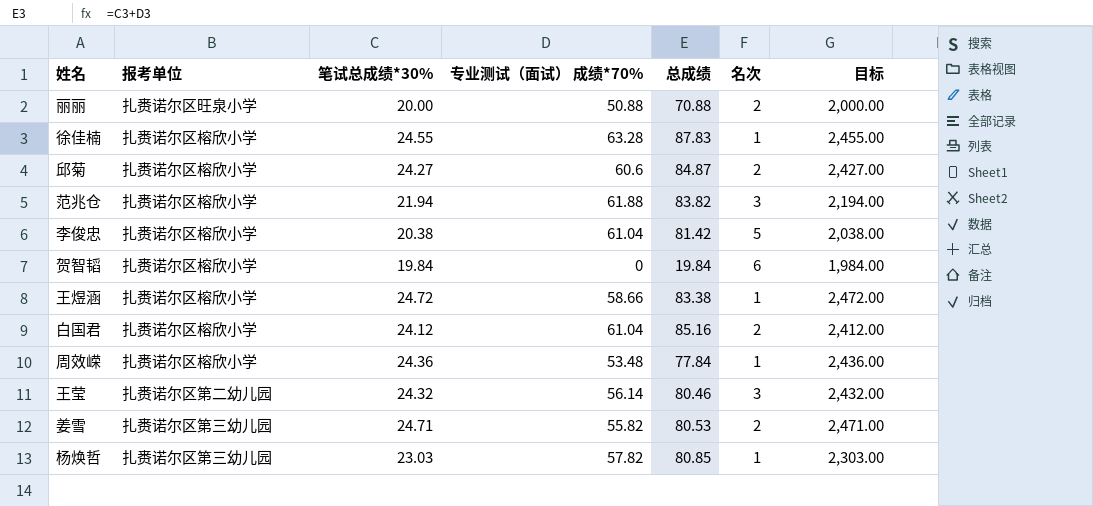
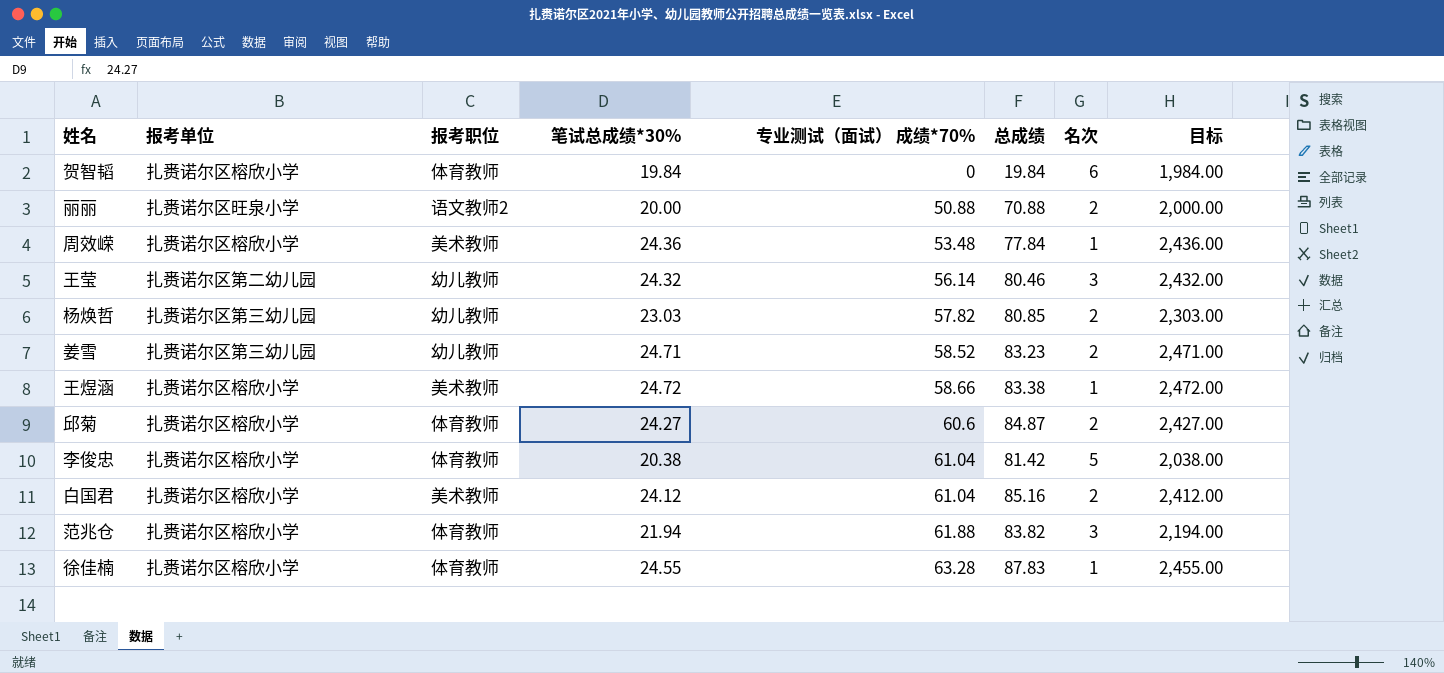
row order: none -> 专业测试（面试） 成绩*70% ascending
column 报考职位 | position: none -> 3
杨焕哲 | 名次: 1 -> 2
姜雪 | 专业测试（面试） 成绩*70%: 55.82 -> 58.52
姜雪 | 总成绩: 80.53 -> 83.23

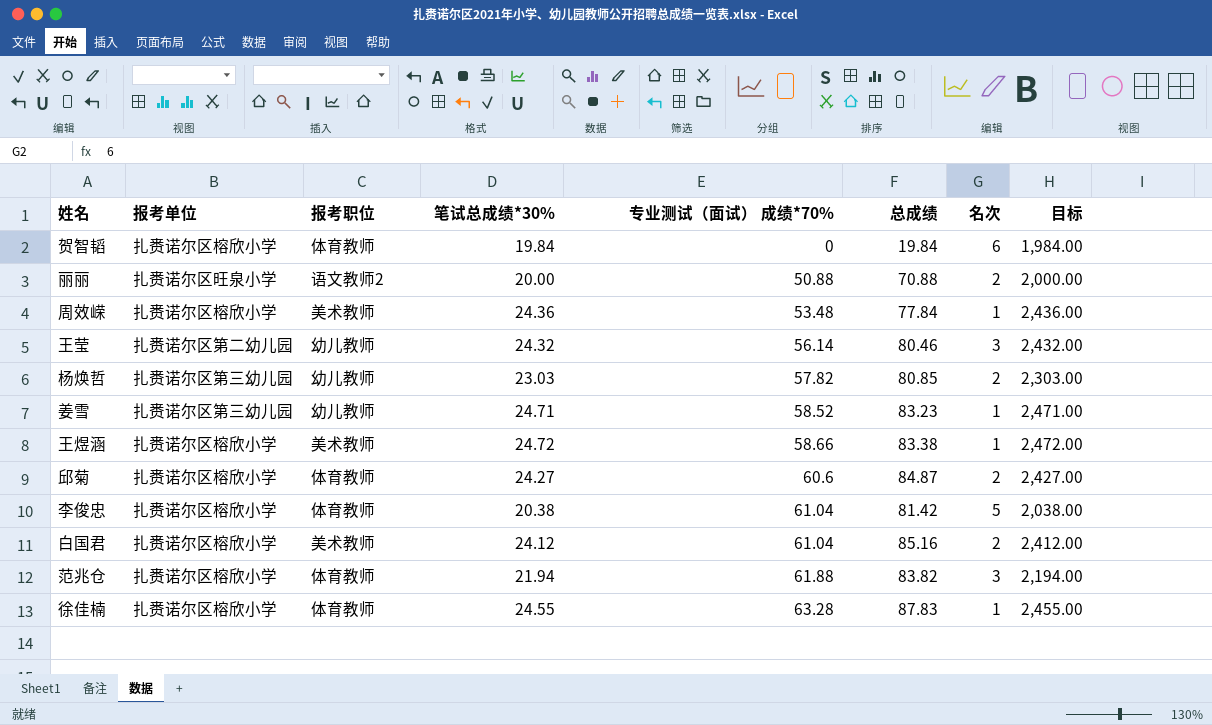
姜雪 | 名次: 2 -> 1

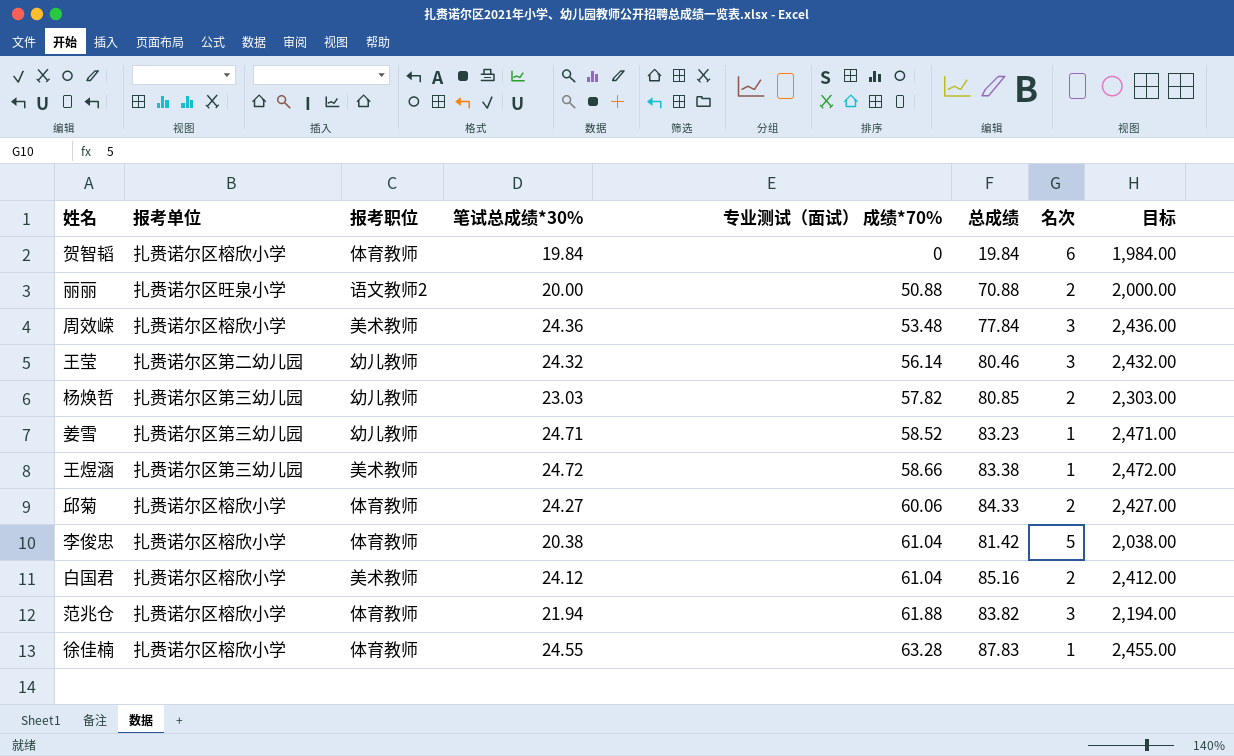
周效嵘 | 名次: 1 -> 3
王煜涵 | 报考单位: 扎赉诺尔区榕欣小学 -> 扎赉诺尔区第三幼儿园
邱菊 | 专业测试（面试） 成绩*70%: 60.6 -> 60.06
邱菊 | 总成绩: 84.87 -> 84.33

